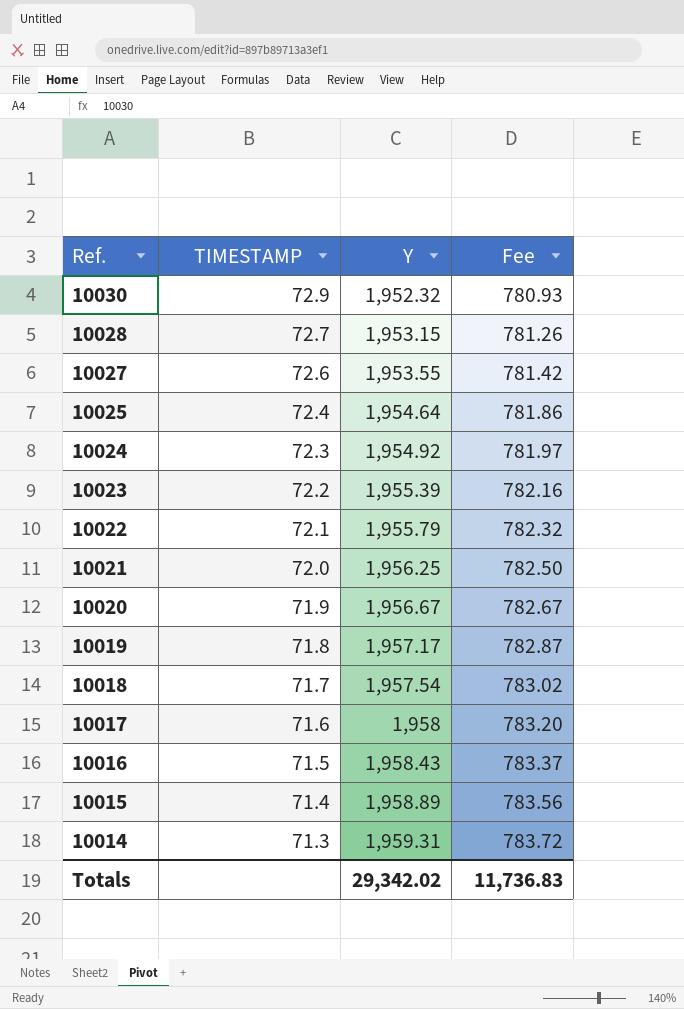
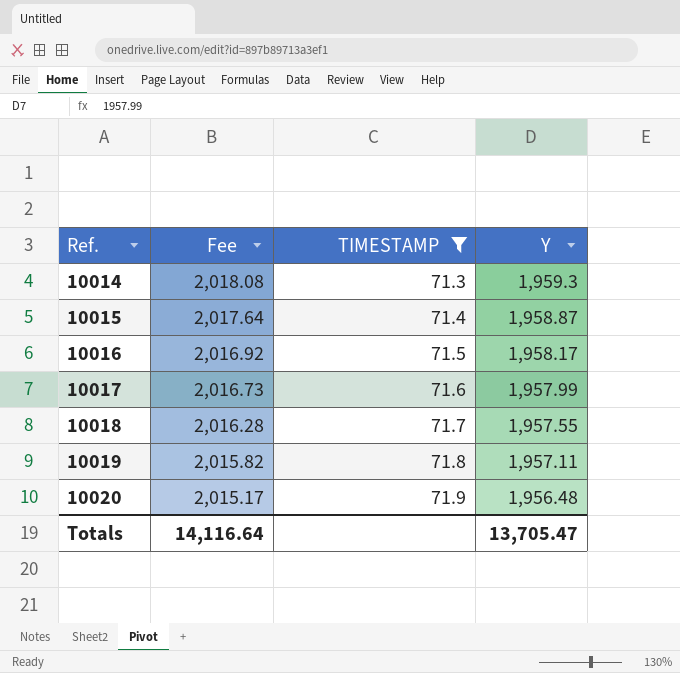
filter: none -> TIMESTAMP <= 71.9
row order: Ref. descending -> Ref. ascending
column Fee | formula: [Y] * 0.4 -> [Y] * 1.03
column Fee | position: 4 -> 2
10014 | Y: 1,959.31 -> 1,959.3
10015 | Y: 1,958.89 -> 1,958.87
10016 | Y: 1,958.43 -> 1,958.17
10017 | Y: 1,958 -> 1,957.99
10018 | Y: 1,957.54 -> 1,957.55
10019 | Y: 1,957.17 -> 1,957.11
10020 | Y: 1,956.67 -> 1,956.48
Totals | Fee: 11,736.83 -> 14,116.64
Totals | Y: 29,342.02 -> 13,705.47

